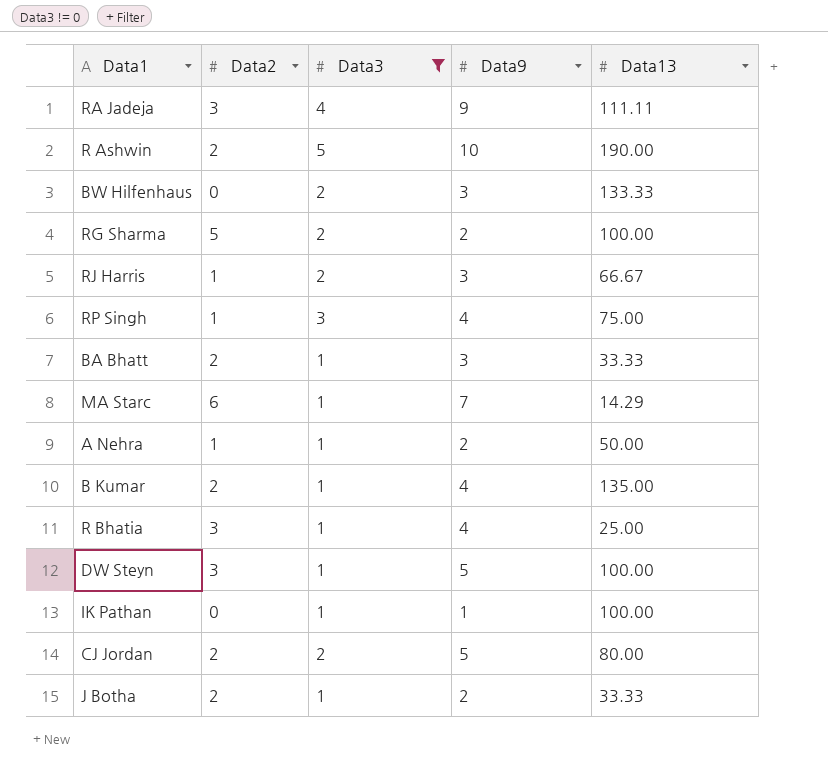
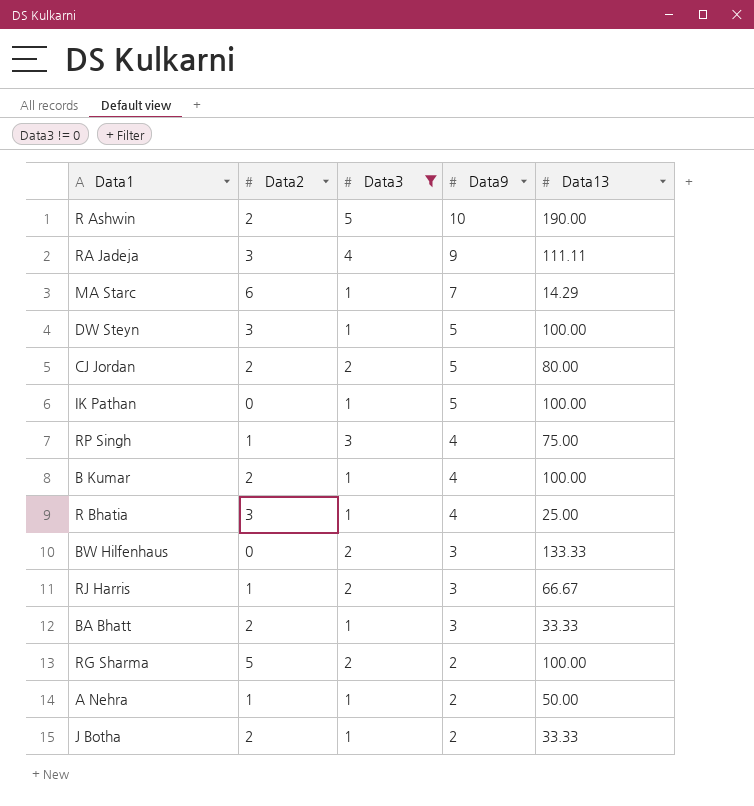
row order: none -> Data9 descending
IK Pathan | Data9: 1 -> 5
B Kumar | Data13: 135.00 -> 100.00

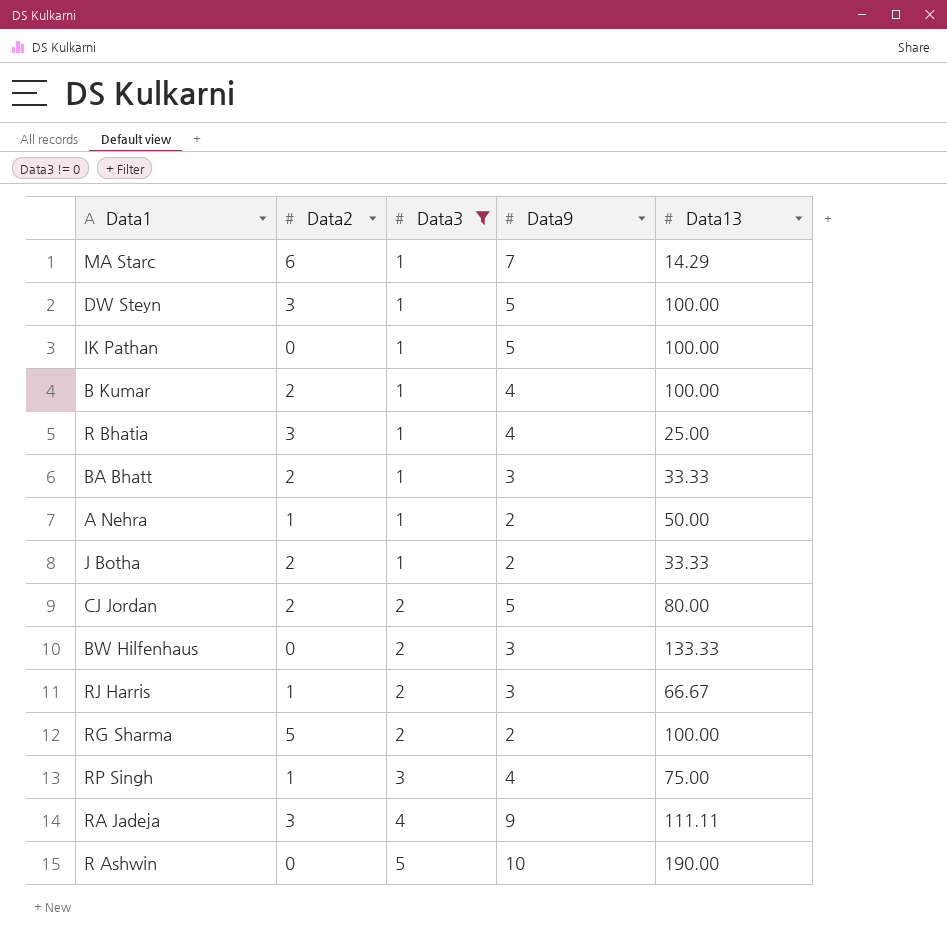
row order: Data9 descending -> Data3 ascending
R Ashwin | Data2: 2 -> 0

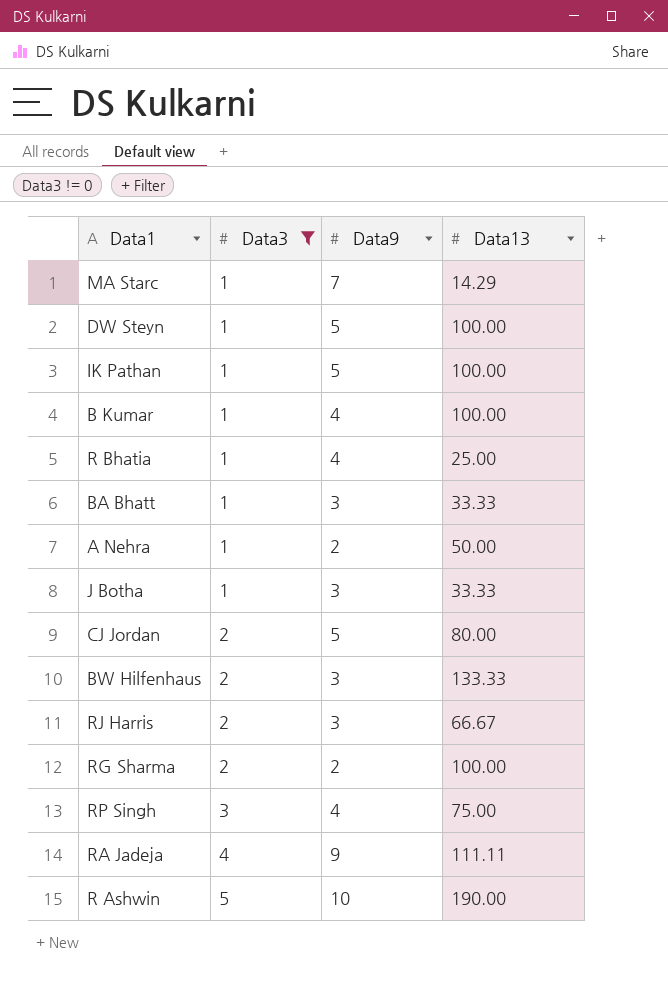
column Data2 | position: 2 -> none
J Botha | Data9: 2 -> 3

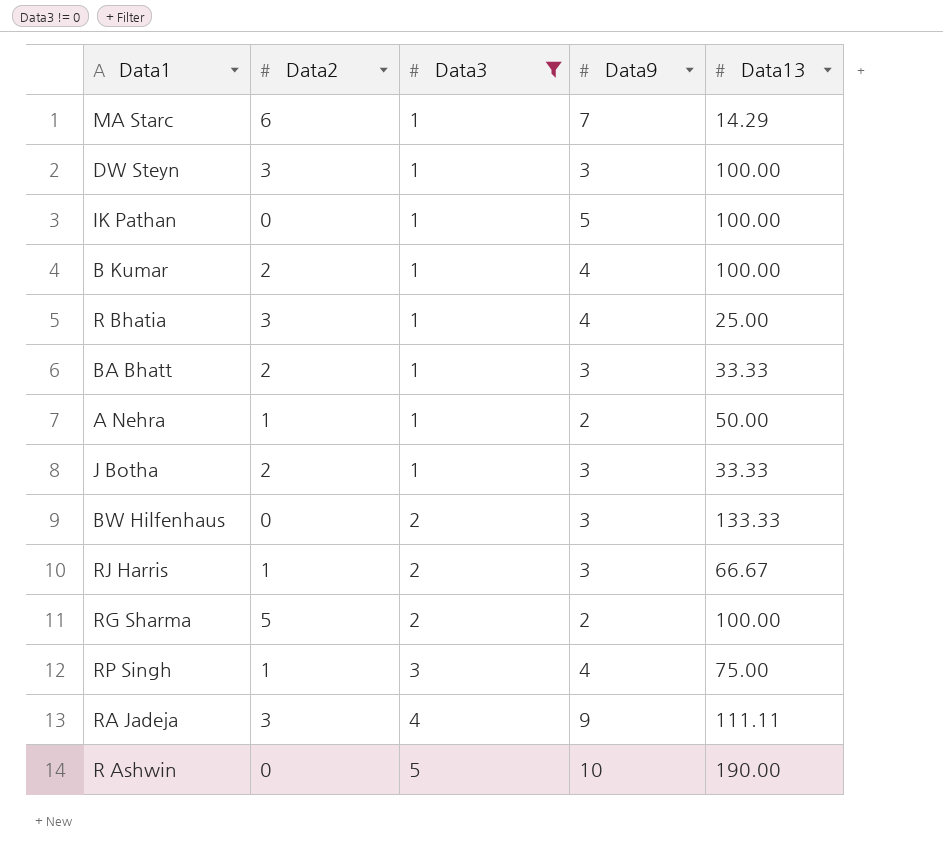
column Data2 | position: none -> 2
row CJ Jordan: 2 | 5 | 80.00 -> none
DW Steyn | Data9: 5 -> 3

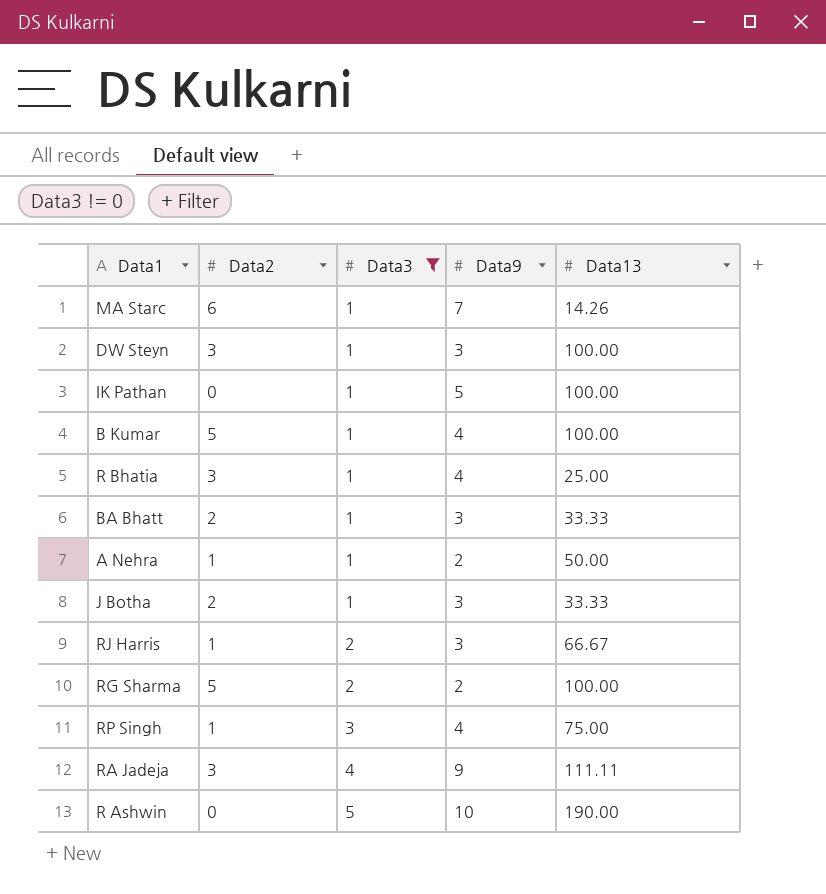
row BW Hilfenhaus: 0 | 2 | 3 | 133.33 -> none
MA Starc | Data13: 14.29 -> 14.26
B Kumar | Data2: 2 -> 5

